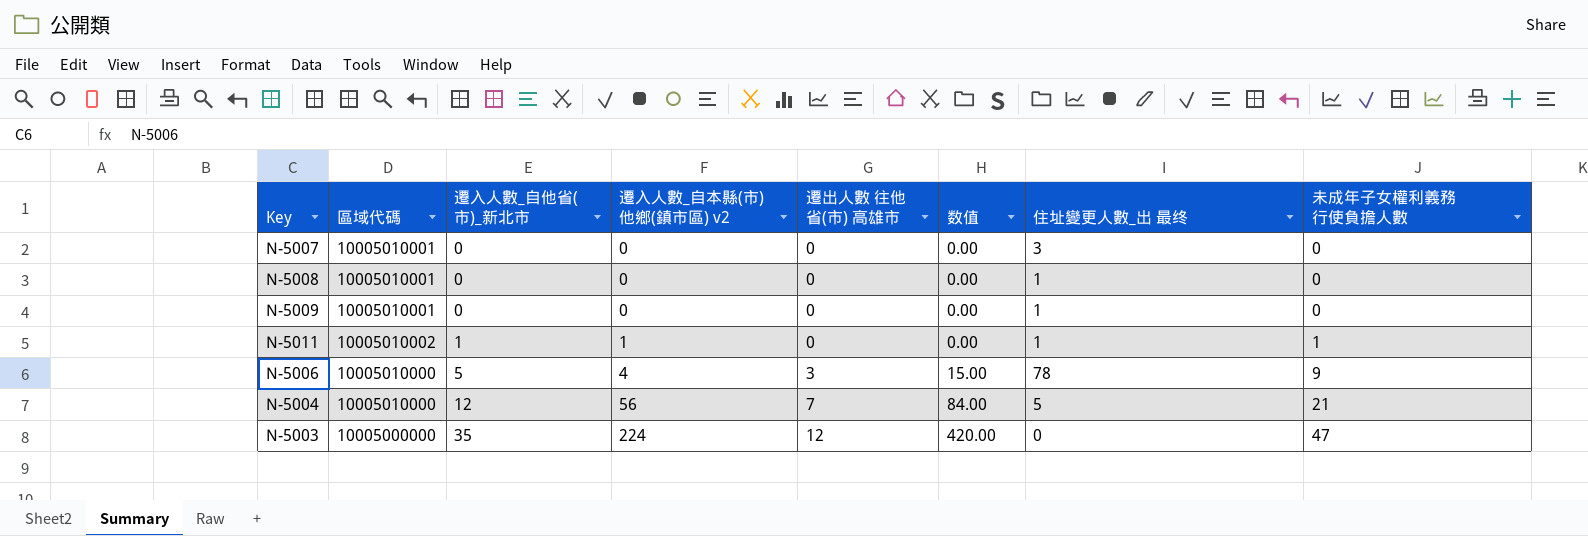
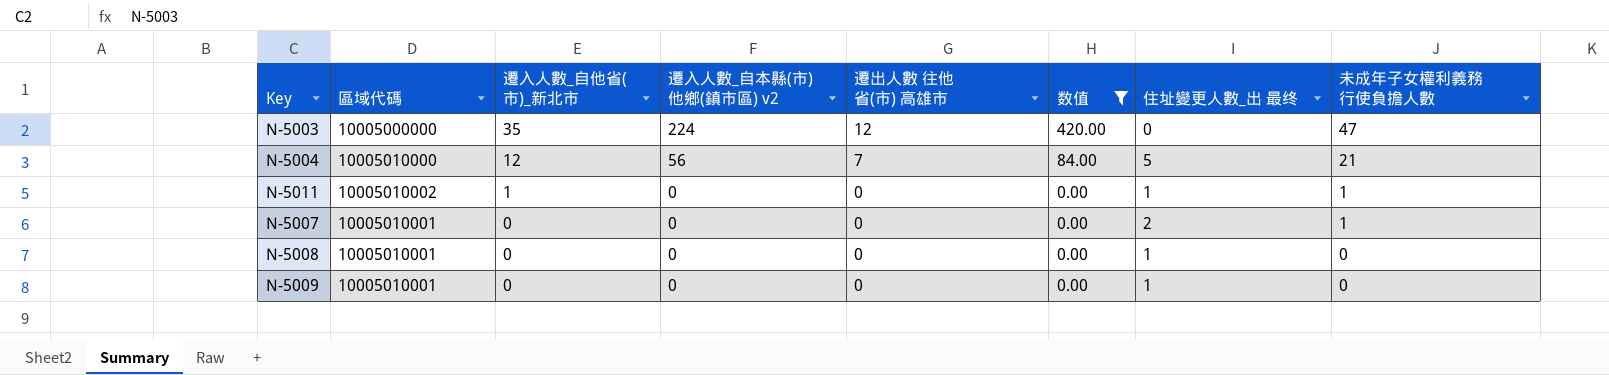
filter: none -> 数值 != 15.00
row order: 遷入人數_自他省(市)_新北市 ascending -> 遷入人數_自他省(市)_新北市 descending
N-5011 | 遷入人數_自本縣(市)他鄉(鎮市區) v2: 1 -> 0
N-5007 | 住址變更人數_出 最终: 3 -> 2
N-5007 | 未成年子女權利義務行使負擔人數: 0 -> 1

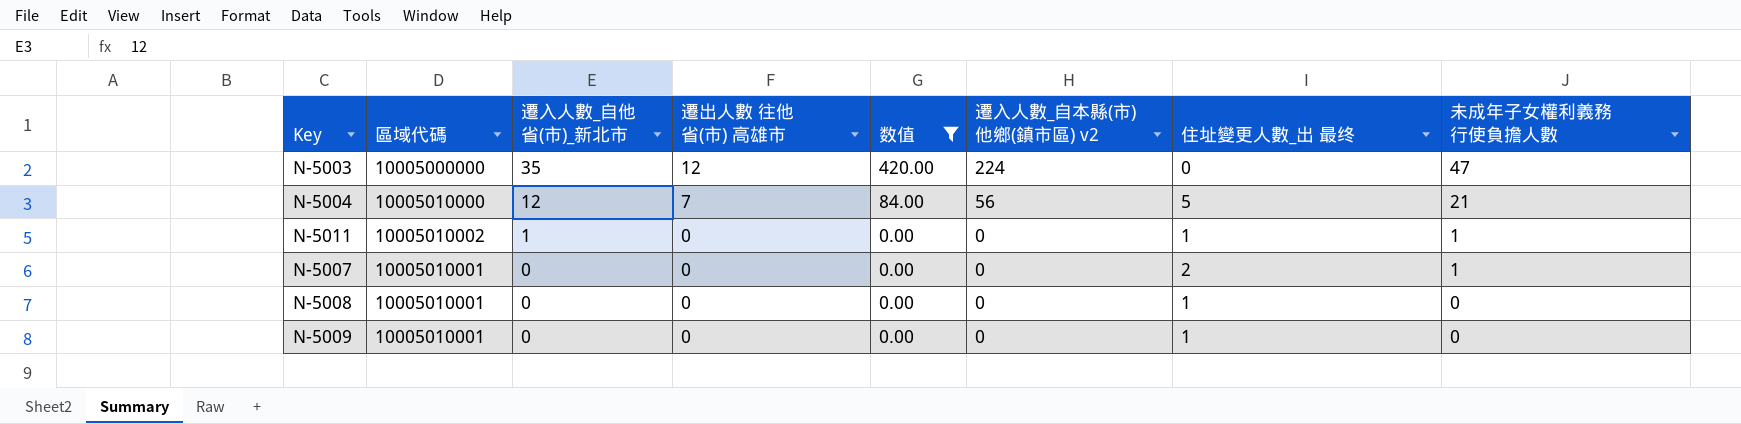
column 遷入人數_自本縣(市)他鄉(鎮市區) v2 | position: 4 -> 6

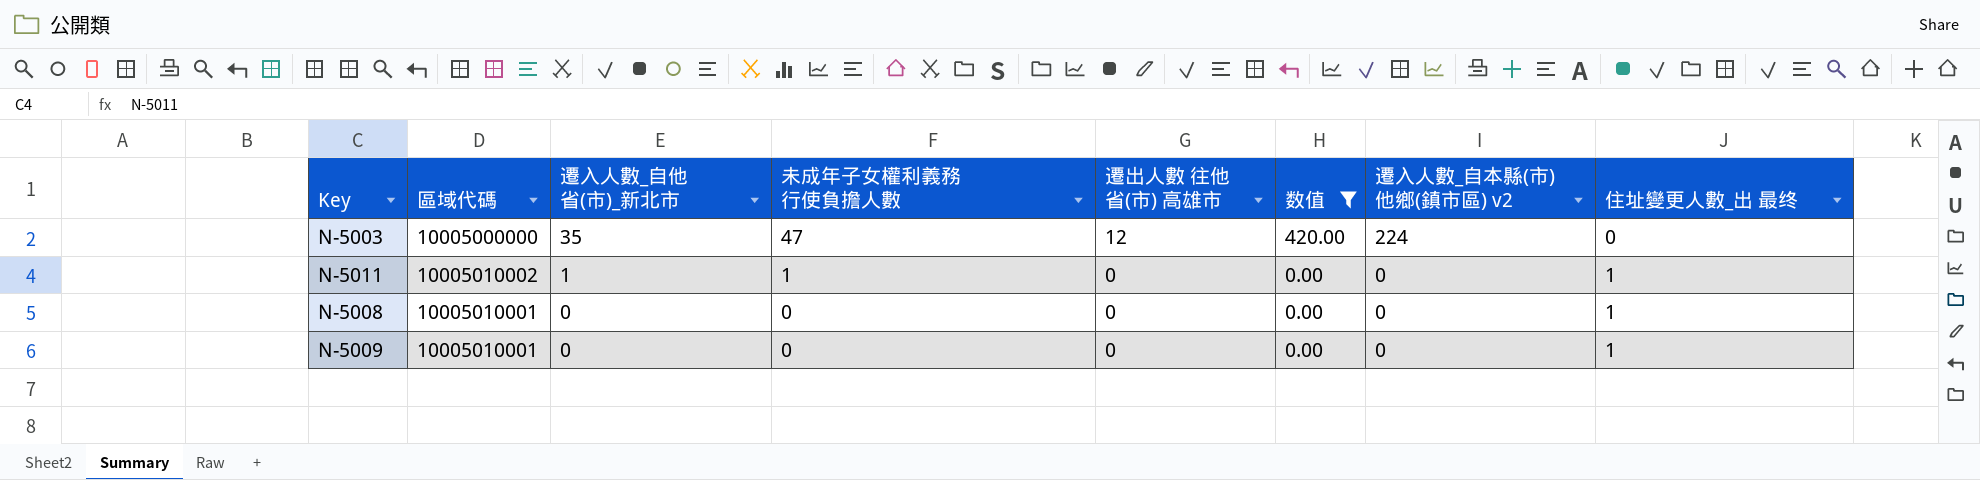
column 未成年子女權利義務行使負擔人數 | position: 8 -> 4
row N-5004: 10005010000 | 12 | 7 | 84.00 | 56 | 5 | 21 -> none
row N-5007: 10005010001 | 0 | 0 | 0.00 | 0 | 2 | 1 -> none

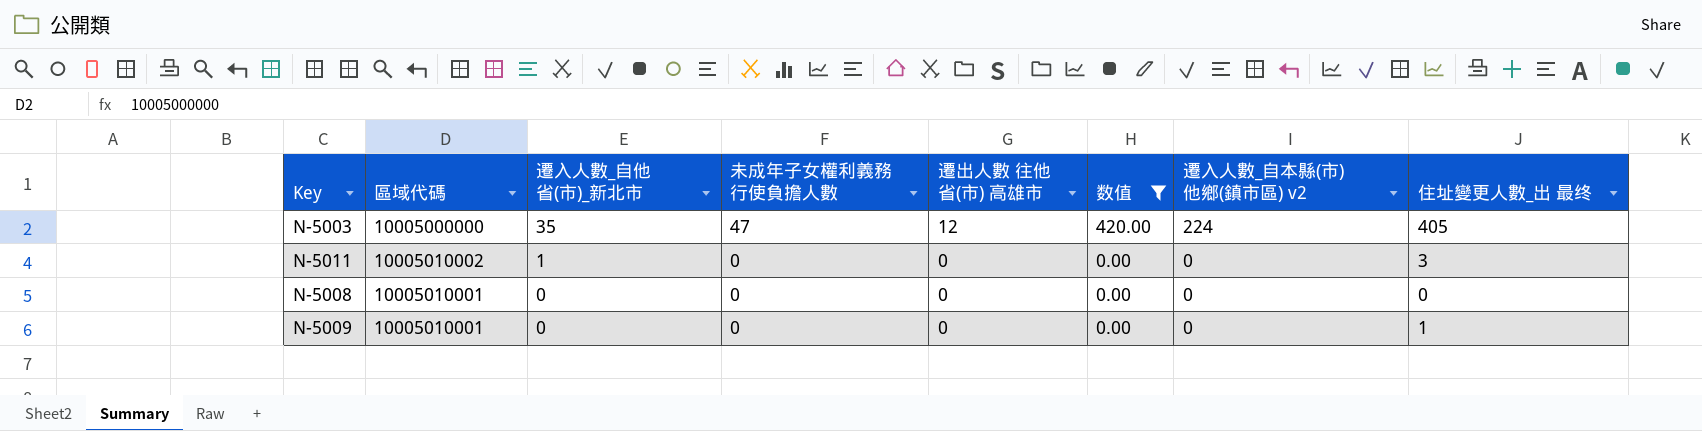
N-5003 | 住址變更人數_出 最终: 0 -> 405
N-5011 | 未成年子女權利義務行使負擔人數: 1 -> 0
N-5011 | 住址變更人數_出 最终: 1 -> 3
N-5008 | 住址變更人數_出 最终: 1 -> 0

